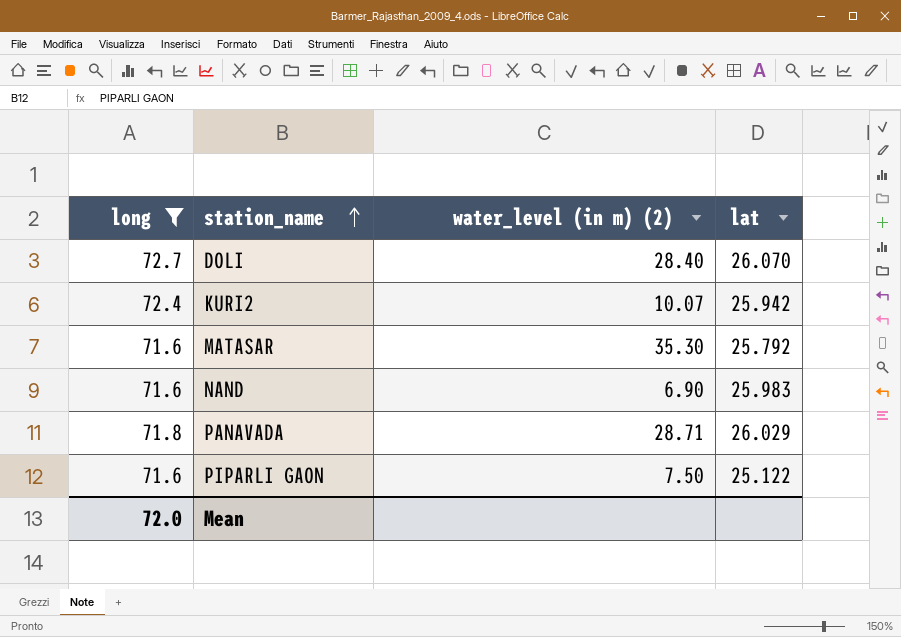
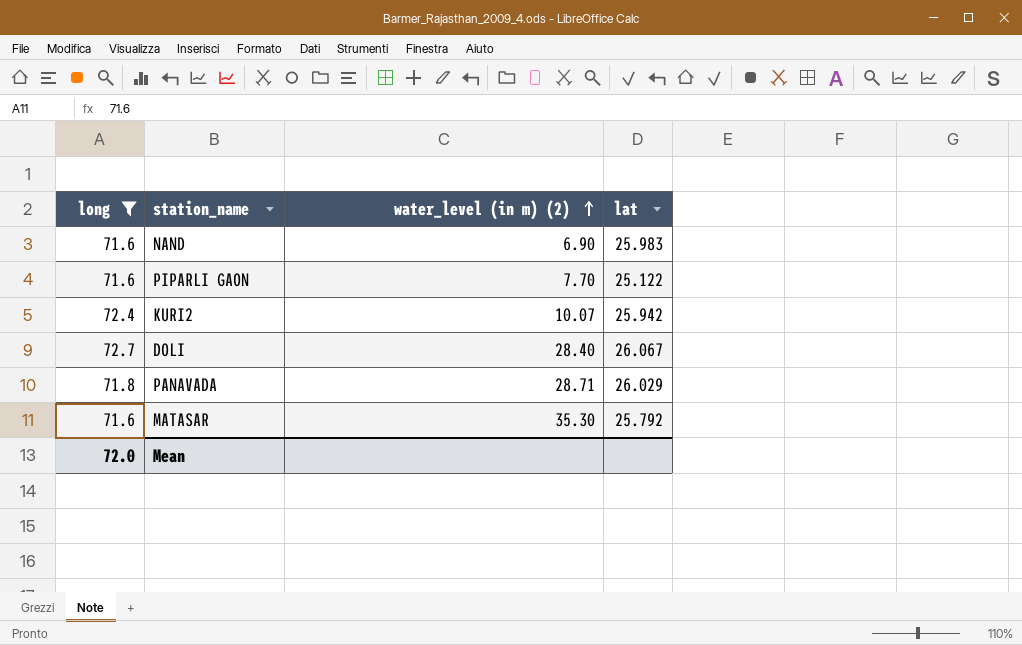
row order: station_name ascending -> water_level (in m) (2) ascending
PIPARLI GAON | water_level (in m) (2): 7.50 -> 7.70
DOLI | lat: 26.070 -> 26.067

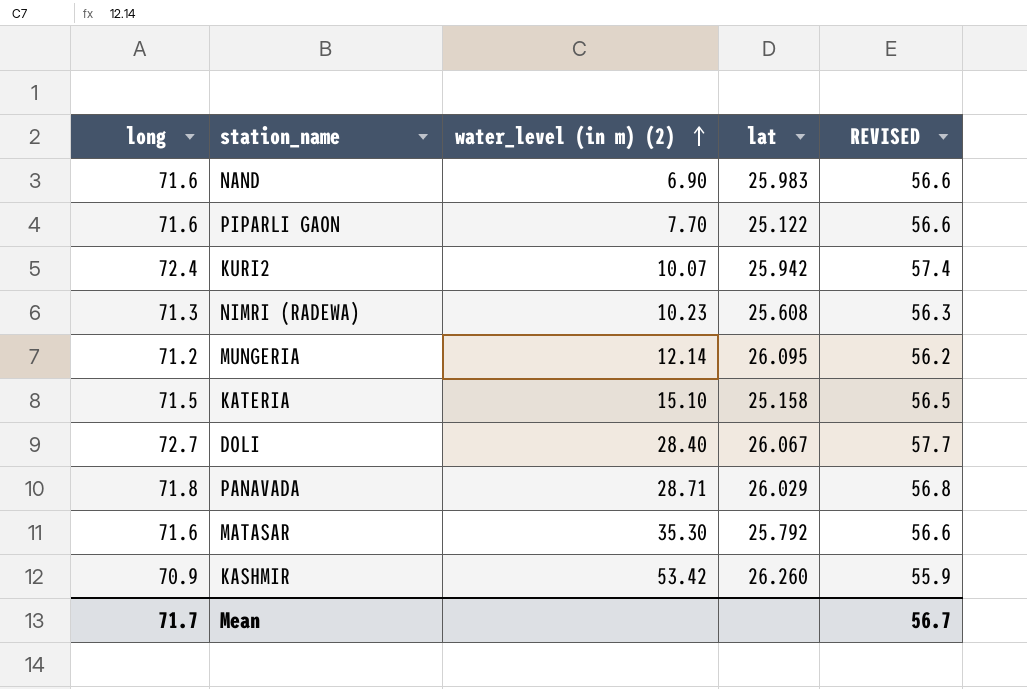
filter: long >= 71.6 -> none
column REVISED | formula: none -> [long] - 15
Mean | long: 72.0 -> 71.7

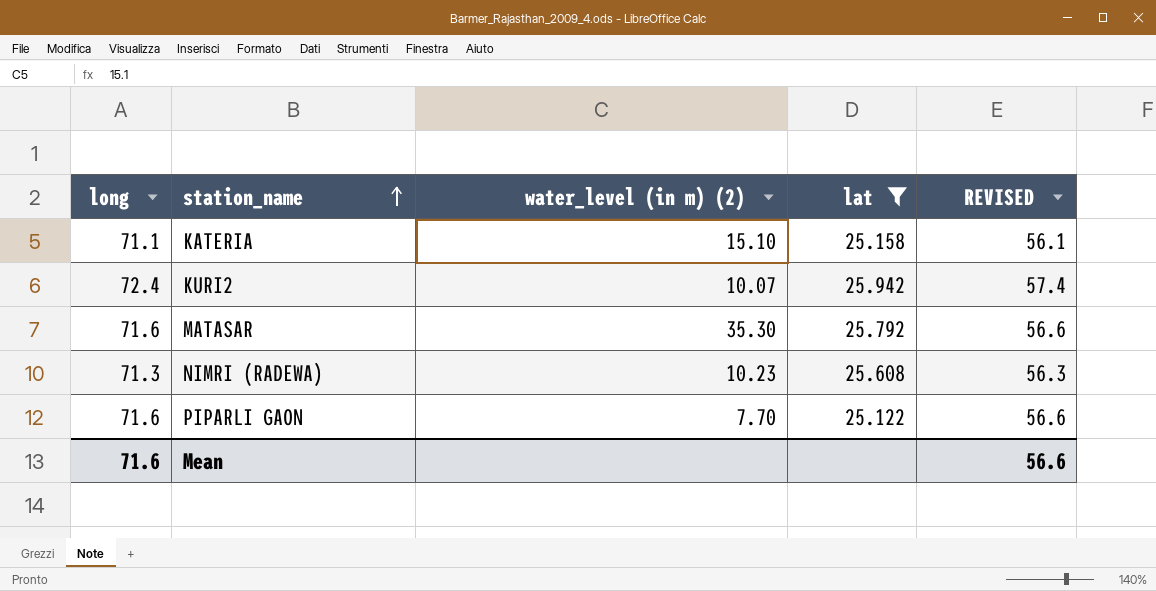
filter: none -> lat <= 25.942
row order: water_level (in m) (2) ascending -> station_name ascending
KATERIA | long: 71.5 -> 71.1
KATERIA | REVISED: 56.5 -> 56.1
Mean | long: 71.7 -> 71.6
Mean | REVISED: 56.7 -> 56.6

